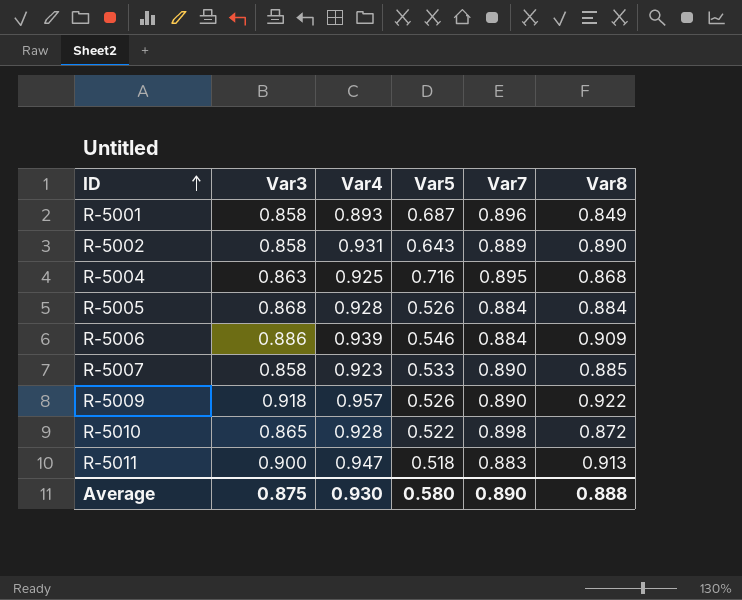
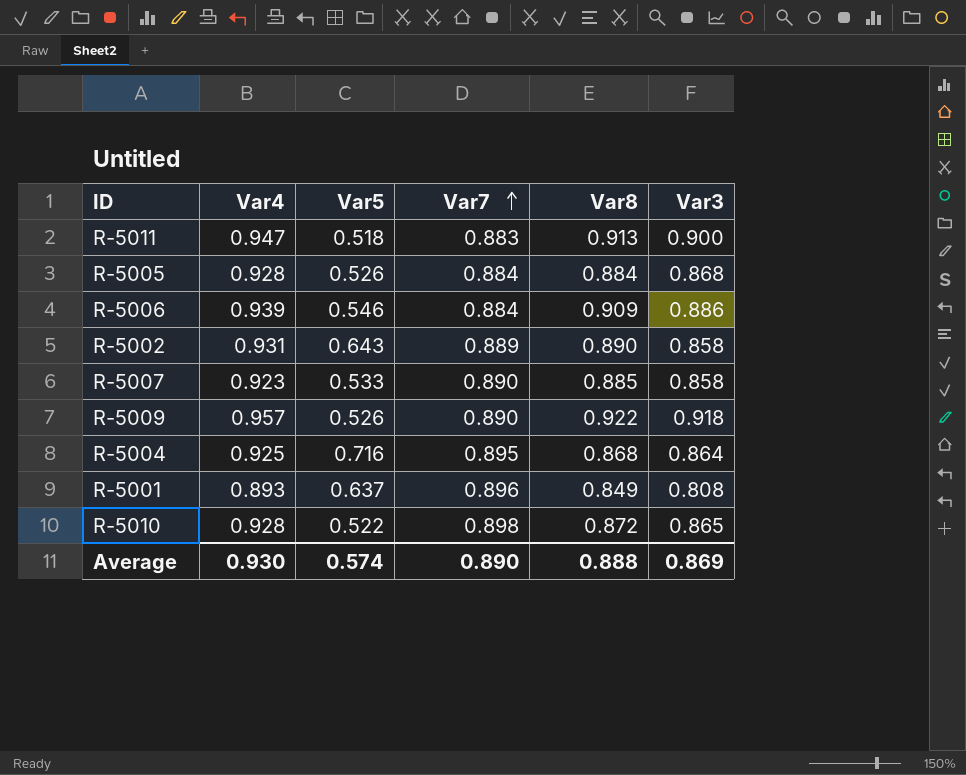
row order: ID ascending -> Var7 ascending
column Var3 | position: 2 -> 6
R-5004 | Var3: 0.863 -> 0.864
R-5001 | Var5: 0.687 -> 0.637
R-5001 | Var3: 0.858 -> 0.808
Average | Var5: 0.580 -> 0.574
Average | Var3: 0.875 -> 0.869

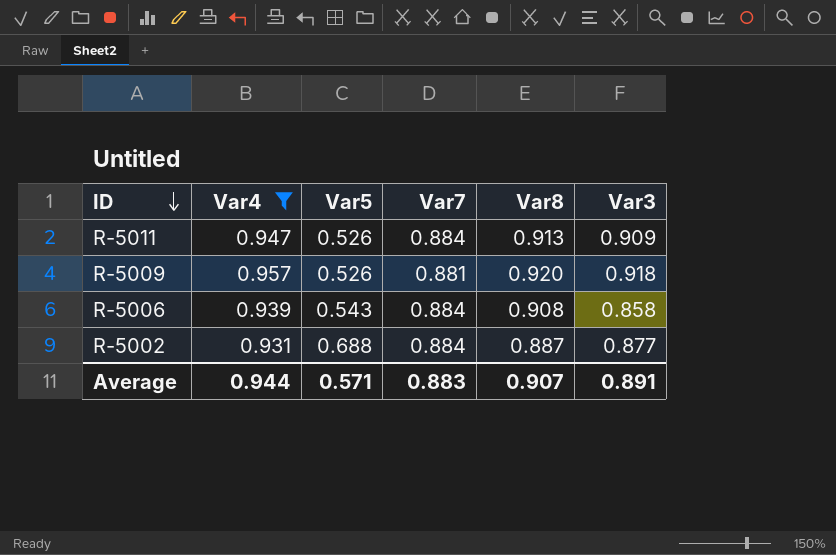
filter: none -> Var4 >= 0.931
row order: Var7 ascending -> ID descending
R-5011 | Var5: 0.518 -> 0.526
R-5011 | Var7: 0.883 -> 0.884
R-5011 | Var3: 0.900 -> 0.909
R-5009 | Var7: 0.890 -> 0.881
R-5009 | Var8: 0.922 -> 0.920
R-5006 | Var5: 0.546 -> 0.543
R-5006 | Var8: 0.909 -> 0.908
R-5006 | Var3: 0.886 -> 0.858
R-5002 | Var5: 0.643 -> 0.688
R-5002 | Var7: 0.889 -> 0.884
R-5002 | Var8: 0.890 -> 0.887
R-5002 | Var3: 0.858 -> 0.877
Average | Var4: 0.930 -> 0.944
Average | Var5: 0.574 -> 0.571
Average | Var7: 0.890 -> 0.883
Average | Var8: 0.888 -> 0.907
Average | Var3: 0.869 -> 0.891

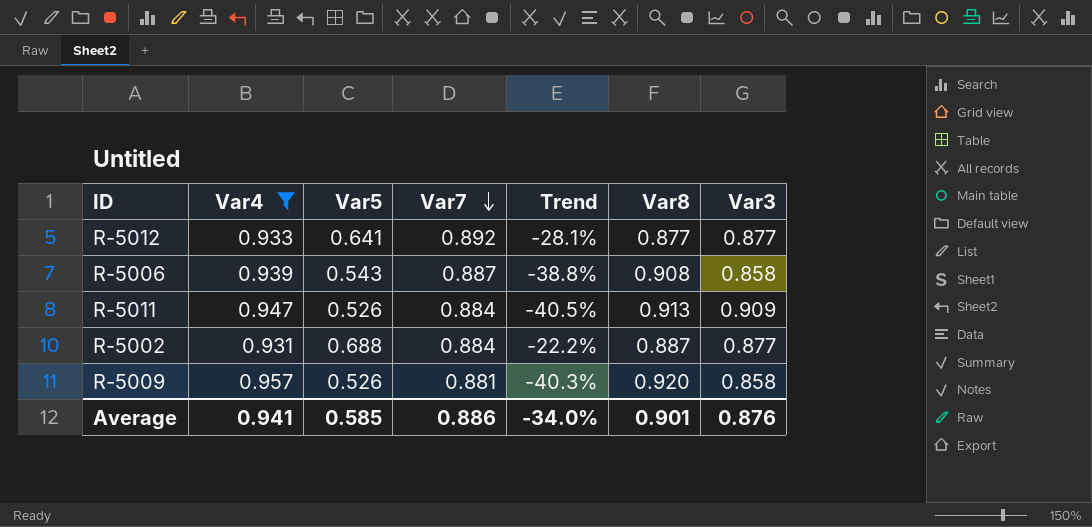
row order: ID descending -> Var7 descending
column Trend | formula: none -> ([Var5] - [Var7]) / [Var7]
row R-5012: none -> 0.933 | 0.641 | 0.892 | -28.1% | 0.877 | 0.877
R-5006 | Var7: 0.884 -> 0.887
R-5009 | Var3: 0.918 -> 0.858
Average | Var4: 0.944 -> 0.941
Average | Var5: 0.571 -> 0.585
Average | Var7: 0.883 -> 0.886
Average | Var8: 0.907 -> 0.901
Average | Var3: 0.891 -> 0.876

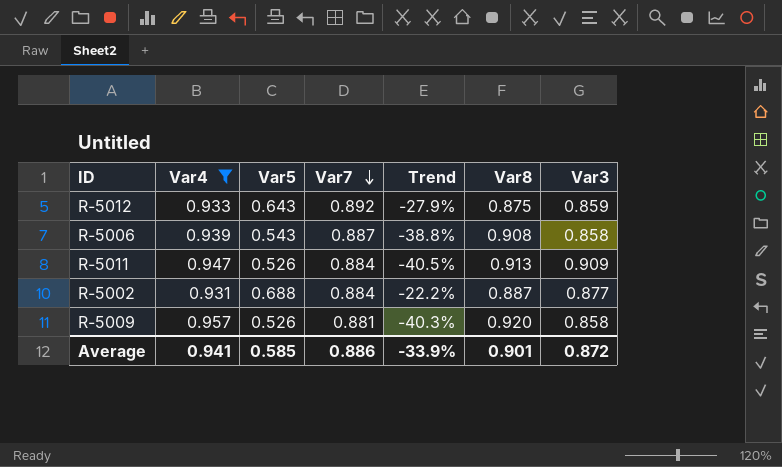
R-5012 | Var5: 0.641 -> 0.643
R-5012 | Trend: -28.1% -> -27.9%
R-5012 | Var8: 0.877 -> 0.875
R-5012 | Var3: 0.877 -> 0.859
Average | Trend: -34.0% -> -33.9%
Average | Var3: 0.876 -> 0.872

